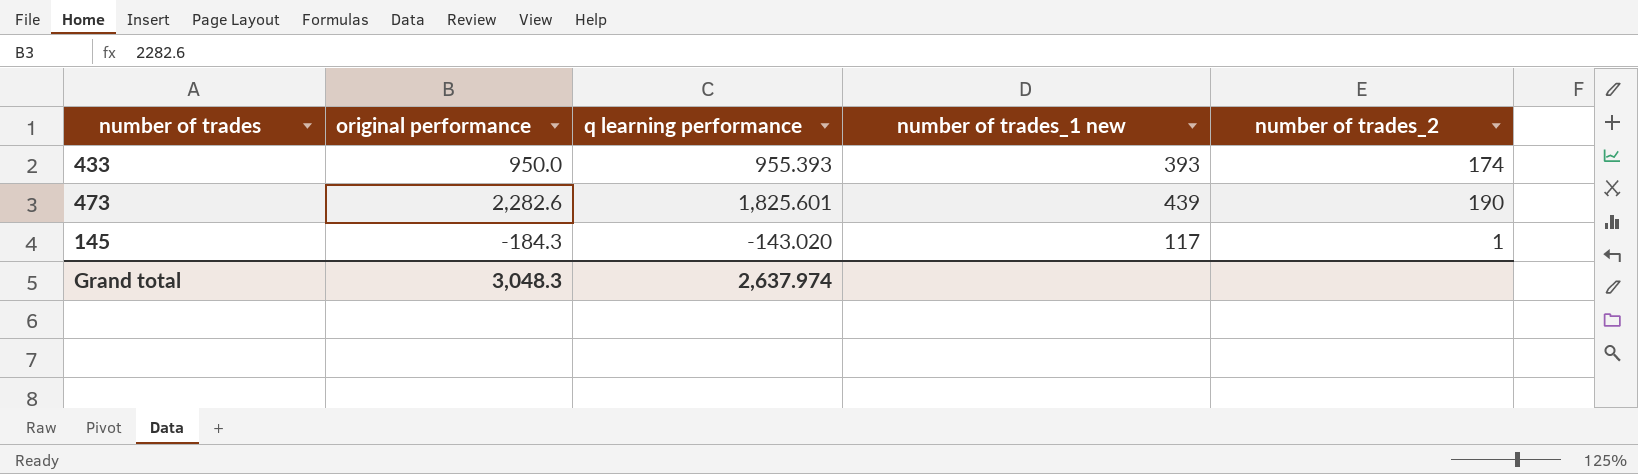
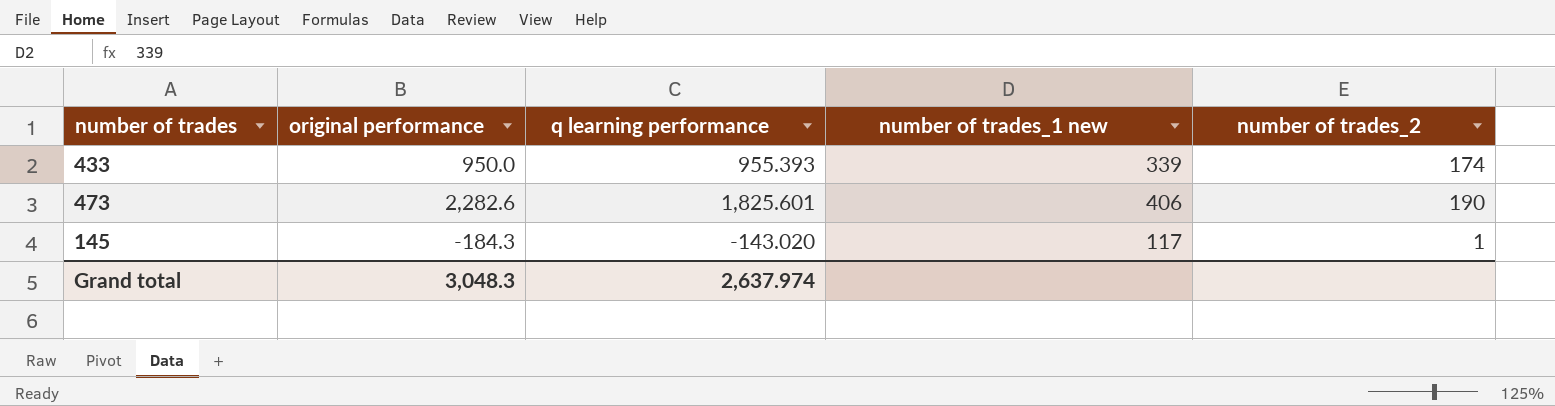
433 | number of trades_1 new: 393 -> 339
473 | number of trades_1 new: 439 -> 406

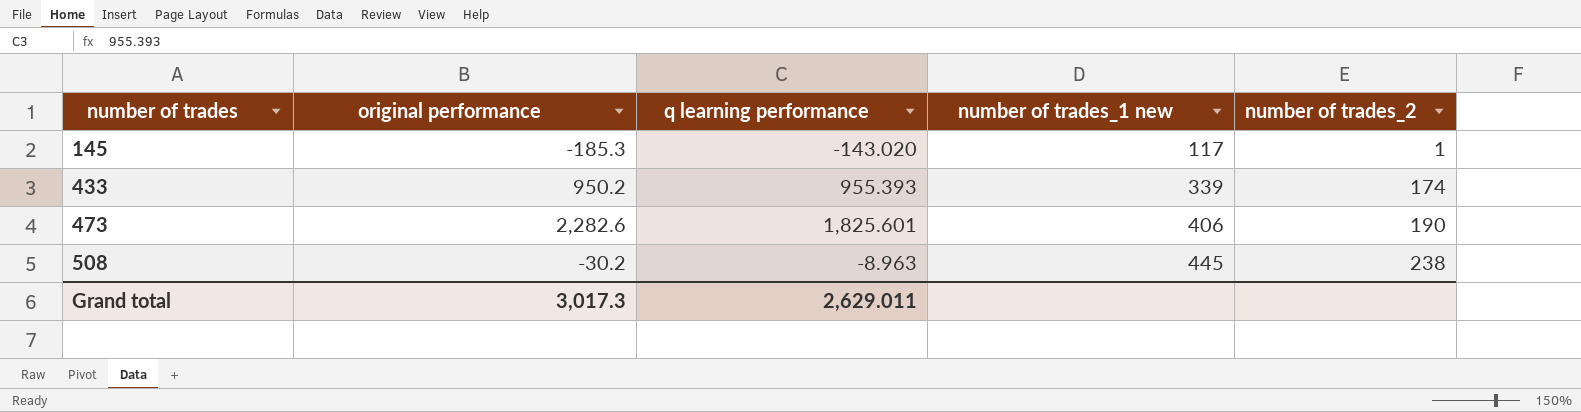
row order: none -> number of trades ascending
145 | original performance: -184.3 -> -185.3
433 | original performance: 950.0 -> 950.2
row 508: none -> -30.2 | -8.963 | 445 | 238
Grand total | original performance: 3,048.3 -> 3,017.3
Grand total | q learning performance: 2,637.974 -> 2,629.011

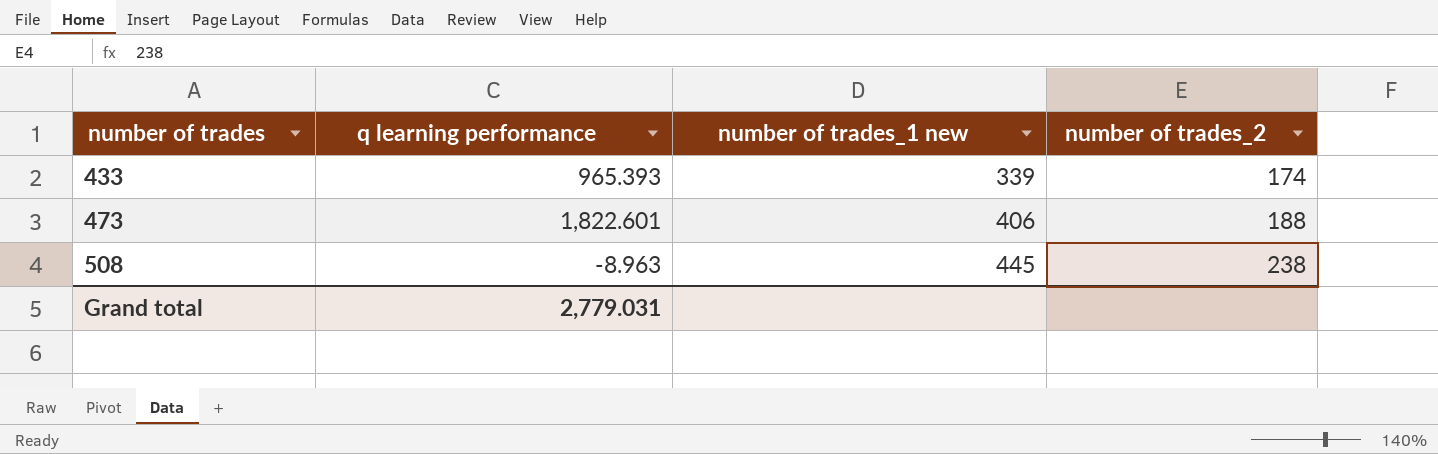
column original performance | position: 2 -> none
row 145: -185.3 | -143.020 | 117 | 1 -> none
433 | q learning performance: 955.393 -> 965.393
473 | q learning performance: 1,825.601 -> 1,822.601
473 | number of trades_2: 190 -> 188
Grand total | q learning performance: 2,629.011 -> 2,779.031

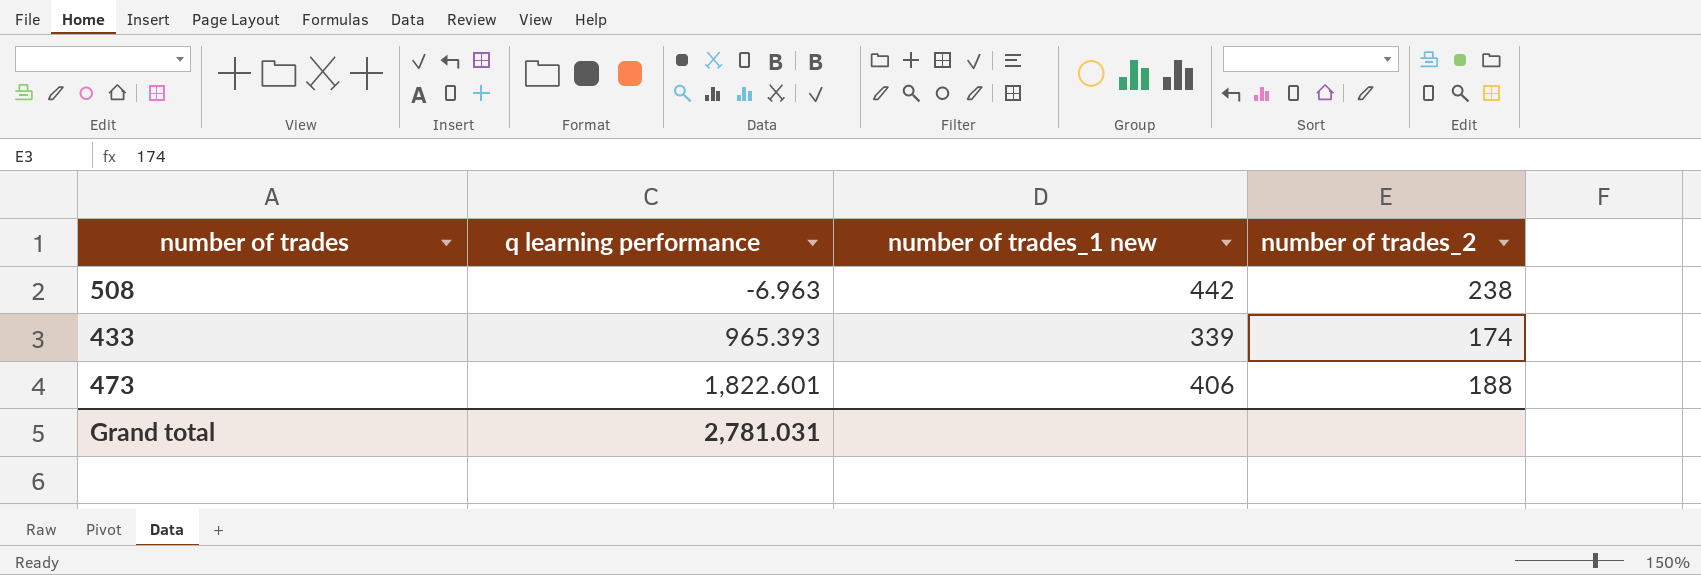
row order: number of trades ascending -> q learning performance ascending
508 | q learning performance: -8.963 -> -6.963
508 | number of trades_1 new: 445 -> 442
Grand total | q learning performance: 2,779.031 -> 2,781.031

